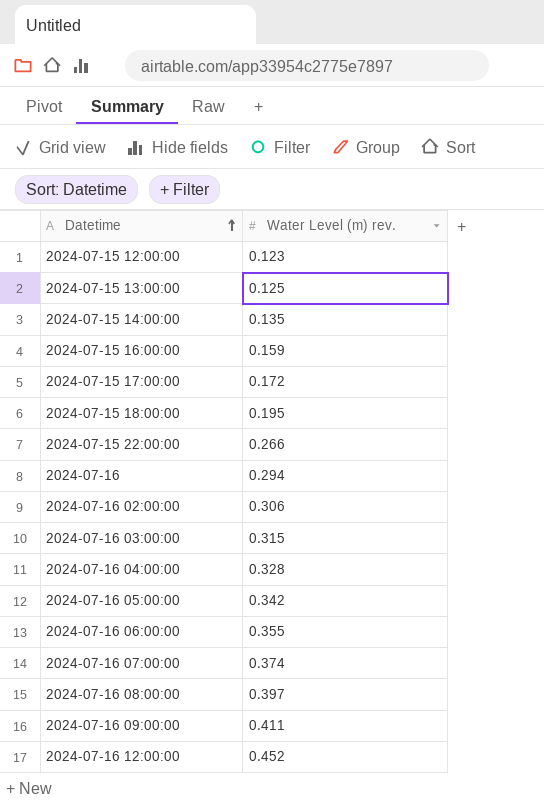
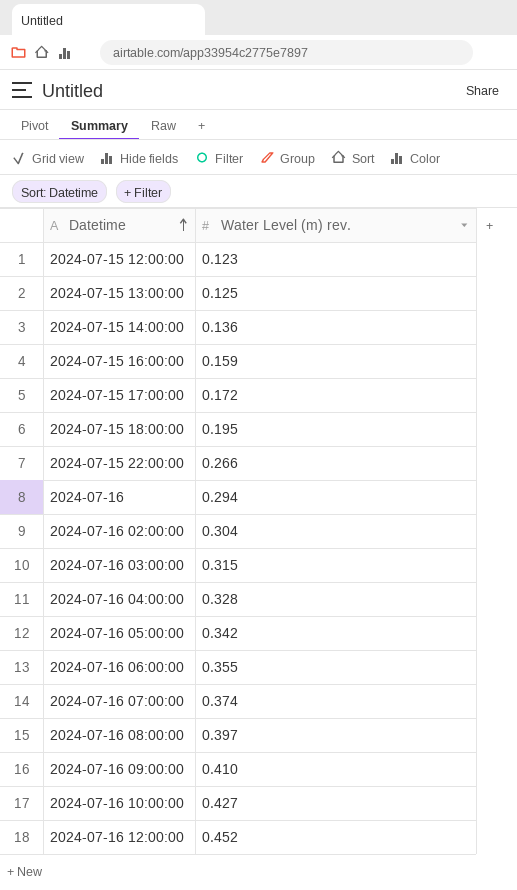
2024-07-15 14:00:00 | Water Level (m) rev.: 0.135 -> 0.136
2024-07-16 02:00:00 | Water Level (m) rev.: 0.306 -> 0.304
2024-07-16 09:00:00 | Water Level (m) rev.: 0.411 -> 0.410
row 2024-07-16 10:00:00: none -> 0.427

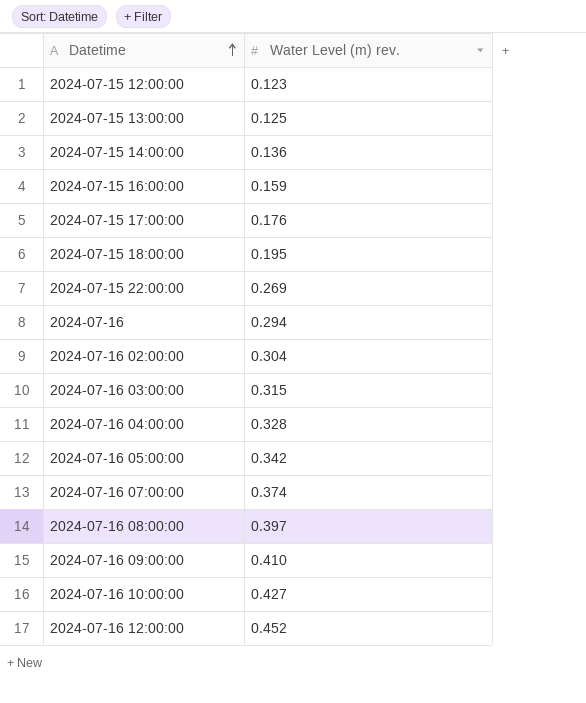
row 2024-07-16 06:00:00: 0.355 -> none
2024-07-15 17:00:00 | Water Level (m) rev.: 0.172 -> 0.176
2024-07-15 22:00:00 | Water Level (m) rev.: 0.266 -> 0.269

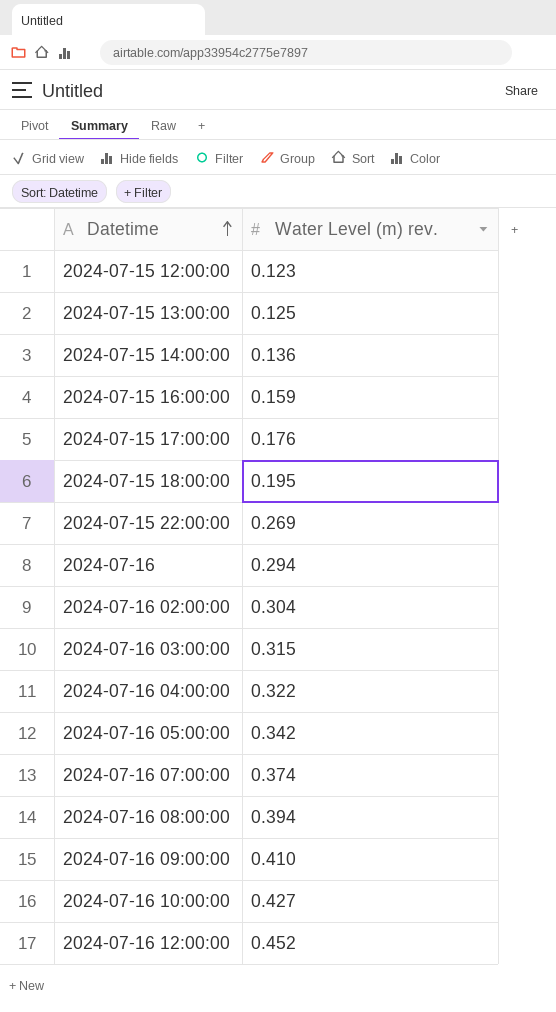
2024-07-16 04:00:00 | Water Level (m) rev.: 0.328 -> 0.322
2024-07-16 08:00:00 | Water Level (m) rev.: 0.397 -> 0.394

